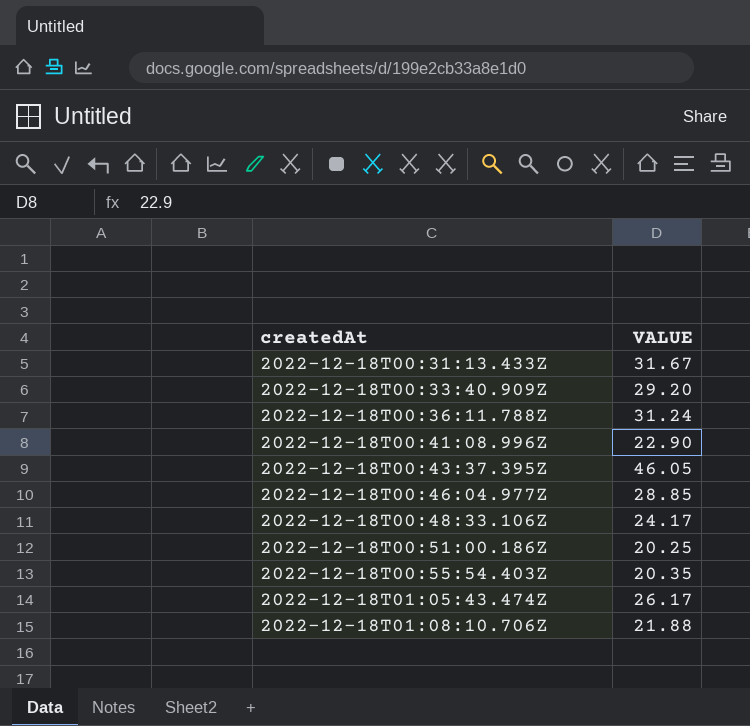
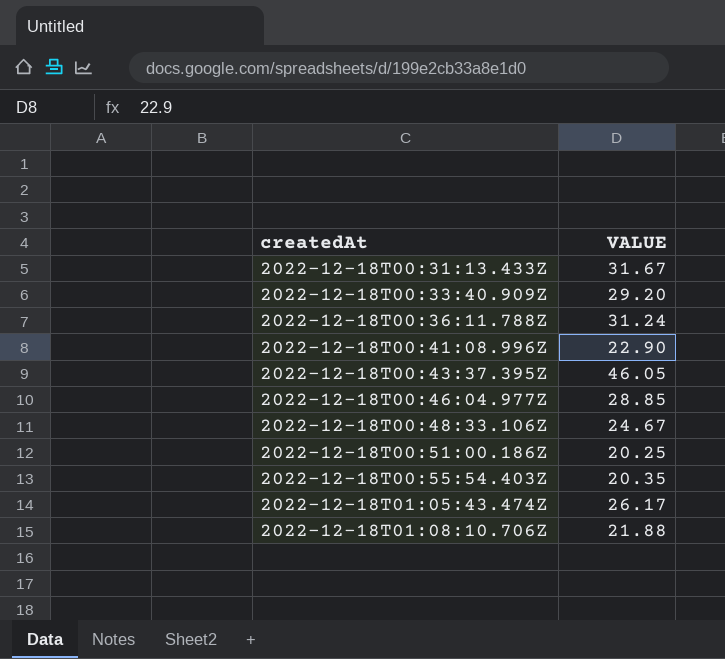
2022-12-18T00:48:33.106Z | VALUE: 24.17 -> 24.67

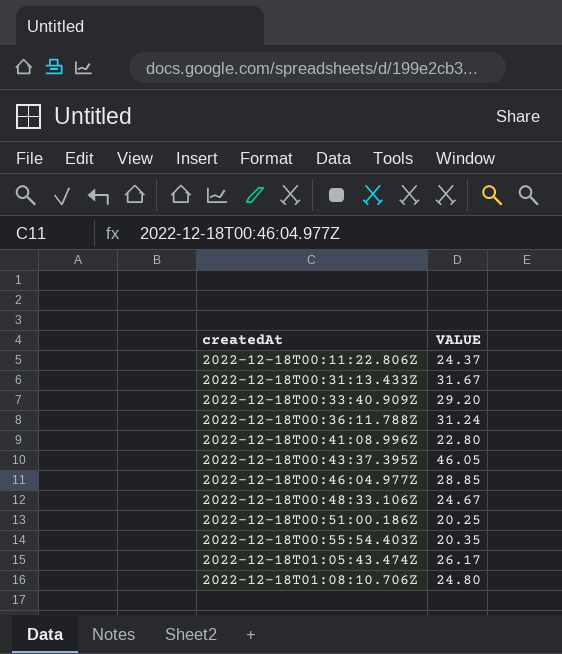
row 2022-12-18T00:11:22.806Z: none -> 24.37
2022-12-18T00:41:08.996Z | VALUE: 22.90 -> 22.80
2022-12-18T01:08:10.706Z | VALUE: 21.88 -> 24.80

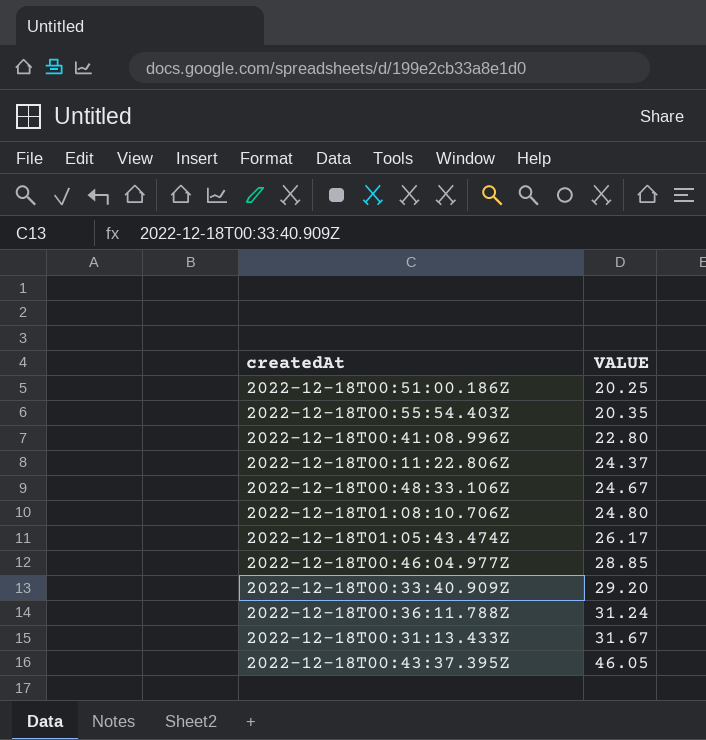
row order: createdAt ascending -> VALUE ascending

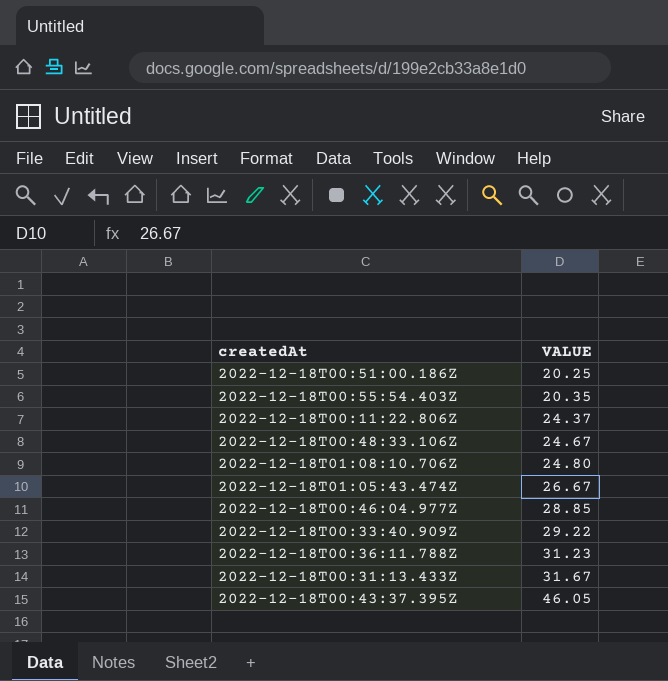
row 2022-12-18T00:41:08.996Z: 22.80 -> none
2022-12-18T01:05:43.474Z | VALUE: 26.17 -> 26.67
2022-12-18T00:33:40.909Z | VALUE: 29.20 -> 29.22
2022-12-18T00:36:11.788Z | VALUE: 31.24 -> 31.23

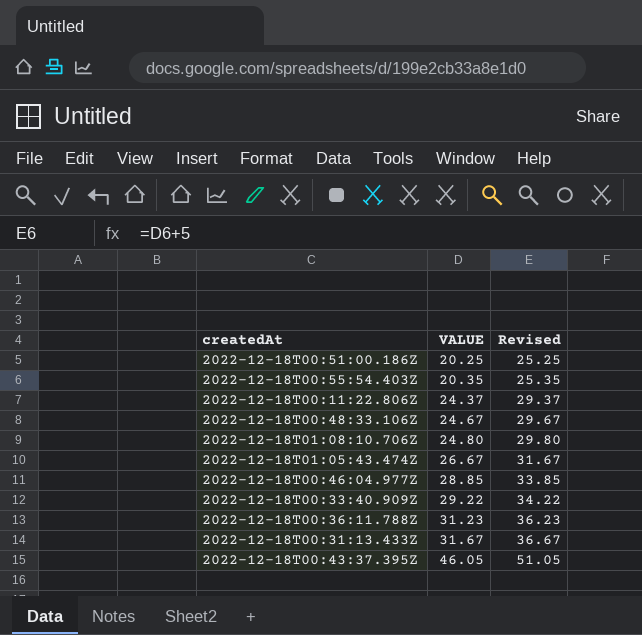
column Revised | formula: none -> [VALUE] + 5

